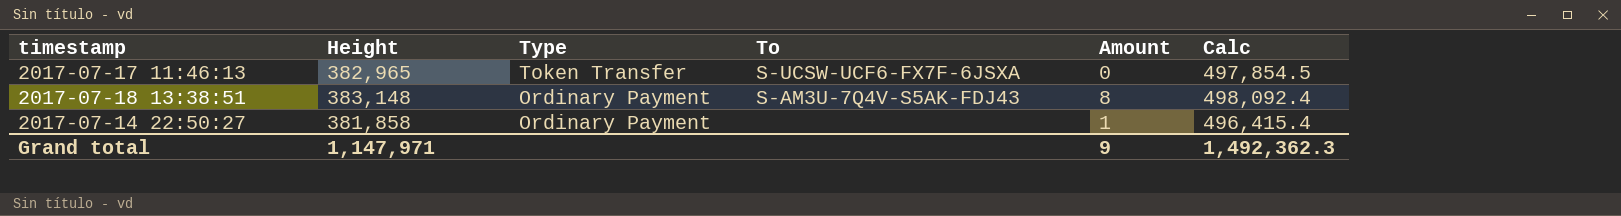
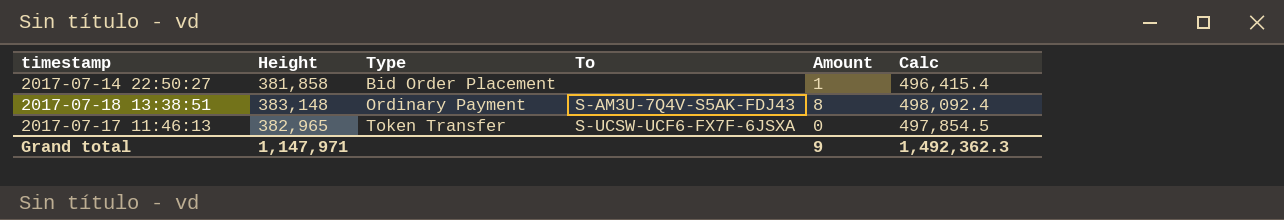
row order: Type descending -> Type ascending
2017-07-14 22:50:27 | Type: Ordinary Payment -> Bid Order Placement

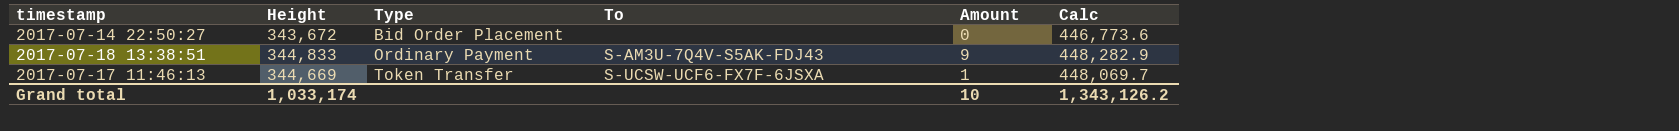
2017-07-14 22:50:27 | Height: 381,858 -> 343,672
2017-07-14 22:50:27 | Amount: 1 -> 0
2017-07-14 22:50:27 | Calc: 496,415.4 -> 446,773.6
2017-07-18 13:38:51 | Height: 383,148 -> 344,833
2017-07-18 13:38:51 | Amount: 8 -> 9
2017-07-18 13:38:51 | Calc: 498,092.4 -> 448,282.9
2017-07-17 11:46:13 | Height: 382,965 -> 344,669
2017-07-17 11:46:13 | Amount: 0 -> 1
2017-07-17 11:46:13 | Calc: 497,854.5 -> 448,069.7
Grand total | Height: 1,147,971 -> 1,033,174
Grand total | Amount: 9 -> 10
Grand total | Calc: 1,492,362.3 -> 1,343,126.2

